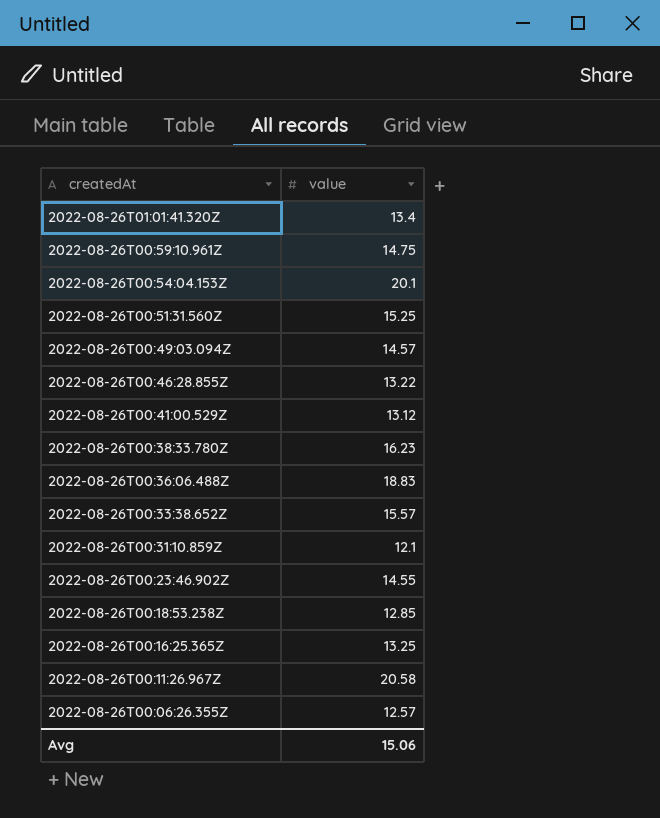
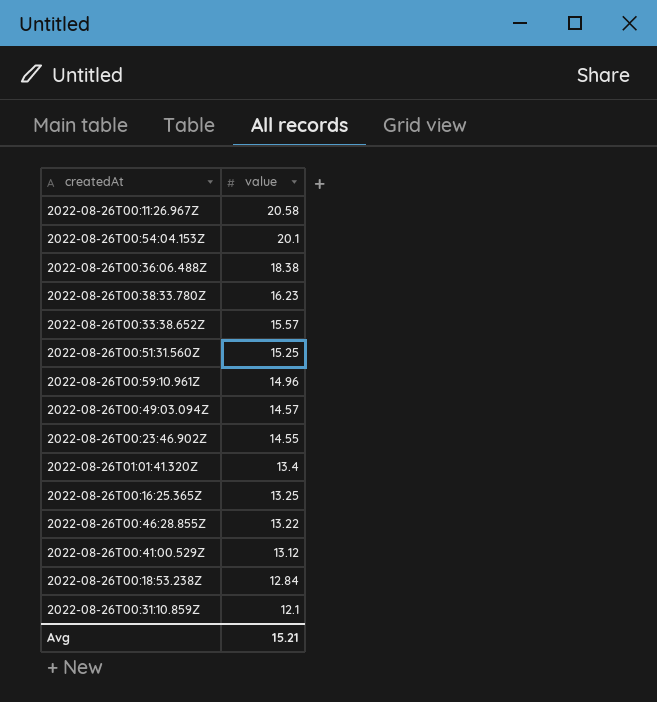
row order: createdAt descending -> value descending
row 2022-08-26T00:06:26.355Z: 12.57 -> none
2022-08-26T00:36:06.488Z | value: 18.83 -> 18.38
2022-08-26T00:59:10.961Z | value: 14.75 -> 14.96
2022-08-26T00:18:53.238Z | value: 12.85 -> 12.84
Avg | value: 15.06 -> 15.21

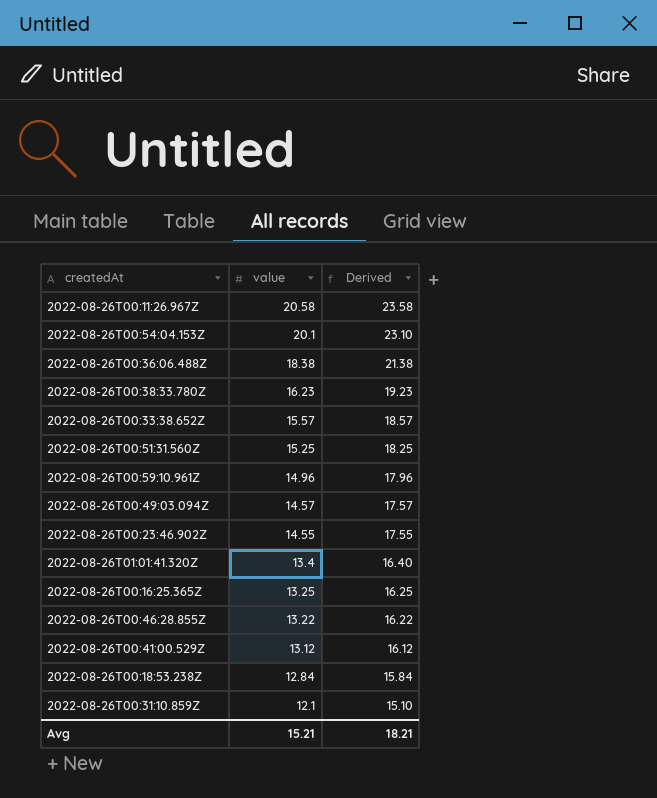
column Derived | formula: none -> [value] + 3

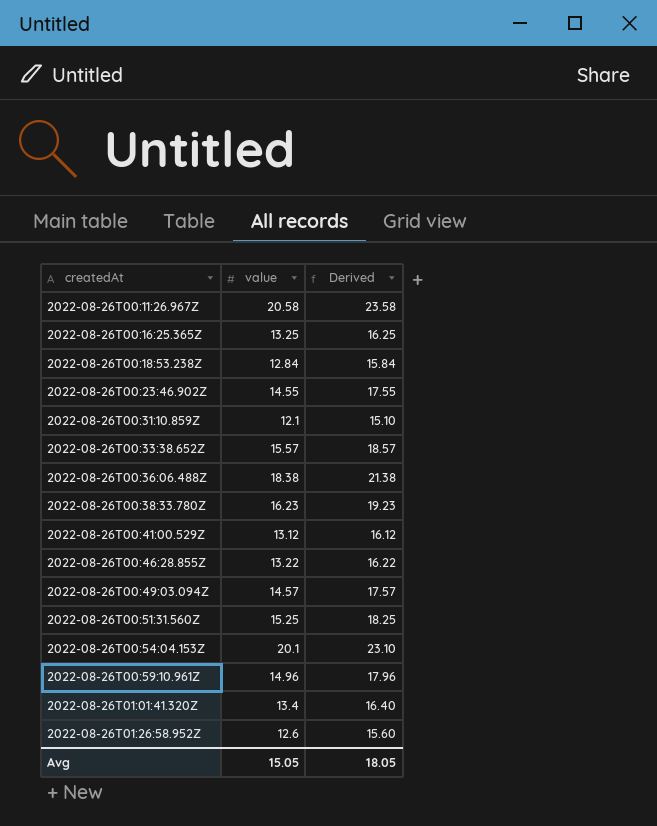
row order: value descending -> createdAt ascending
row 2022-08-26T01:26:58.952Z: none -> 12.6 | 15.60
Avg | value: 15.21 -> 15.05
Avg | Derived: 18.21 -> 18.05

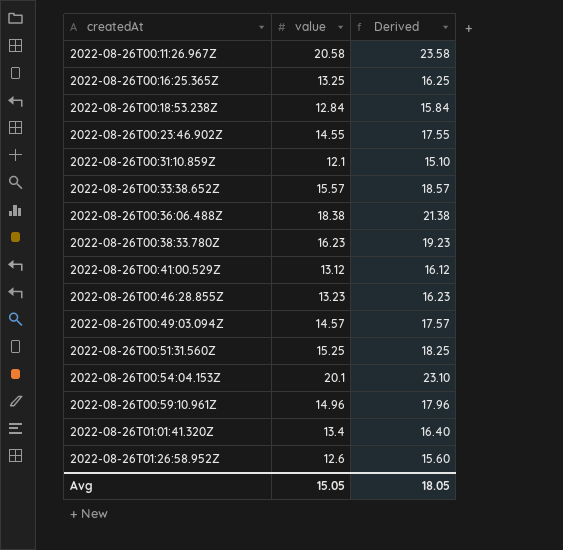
2022-08-26T00:46:28.855Z | value: 13.22 -> 13.23
2022-08-26T00:46:28.855Z | Derived: 16.22 -> 16.23

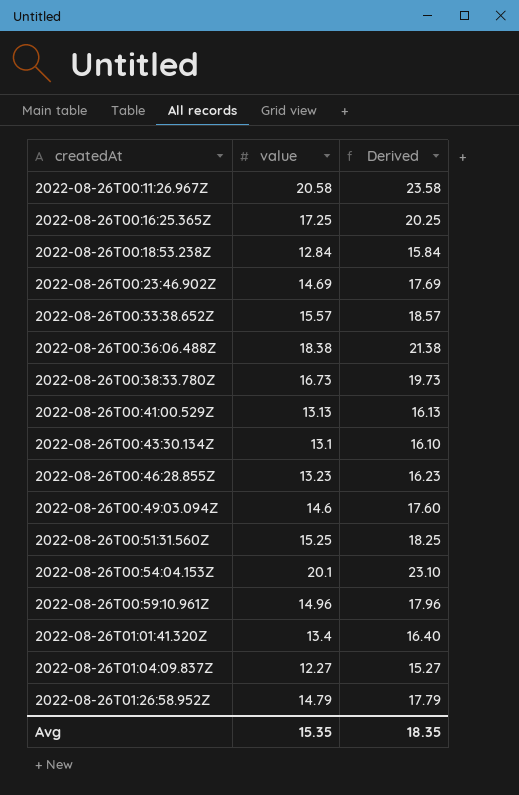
row 2022-08-26T00:31:10.859Z: 12.1 | 15.10 -> none
2022-08-26T00:16:25.365Z | value: 13.25 -> 17.25
2022-08-26T00:16:25.365Z | Derived: 16.25 -> 20.25
2022-08-26T00:23:46.902Z | value: 14.55 -> 14.69
2022-08-26T00:23:46.902Z | Derived: 17.55 -> 17.69
2022-08-26T00:38:33.780Z | value: 16.23 -> 16.73
2022-08-26T00:38:33.780Z | Derived: 19.23 -> 19.73
2022-08-26T00:41:00.529Z | value: 13.12 -> 13.13
2022-08-26T00:41:00.529Z | Derived: 16.12 -> 16.13
row 2022-08-26T00:43:30.134Z: none -> 13.1 | 16.10
2022-08-26T00:49:03.094Z | value: 14.57 -> 14.6
2022-08-26T00:49:03.094Z | Derived: 17.57 -> 17.60
row 2022-08-26T01:04:09.837Z: none -> 12.27 | 15.27
2022-08-26T01:26:58.952Z | value: 12.6 -> 14.79
2022-08-26T01:26:58.952Z | Derived: 15.60 -> 17.79
Avg | value: 15.05 -> 15.35
Avg | Derived: 18.05 -> 18.35

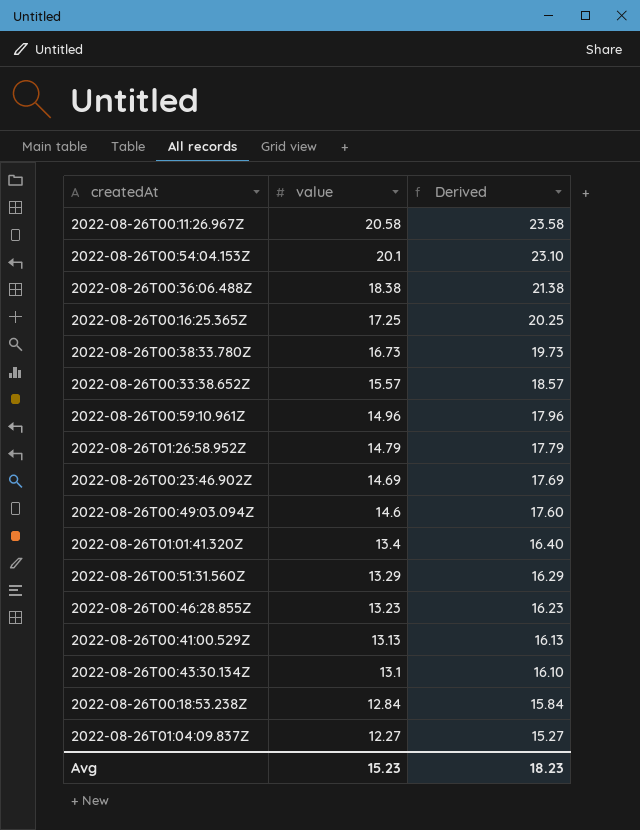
row order: createdAt ascending -> value descending
2022-08-26T00:51:31.560Z | value: 15.25 -> 13.29
2022-08-26T00:51:31.560Z | Derived: 18.25 -> 16.29
Avg | value: 15.35 -> 15.23
Avg | Derived: 18.35 -> 18.23

